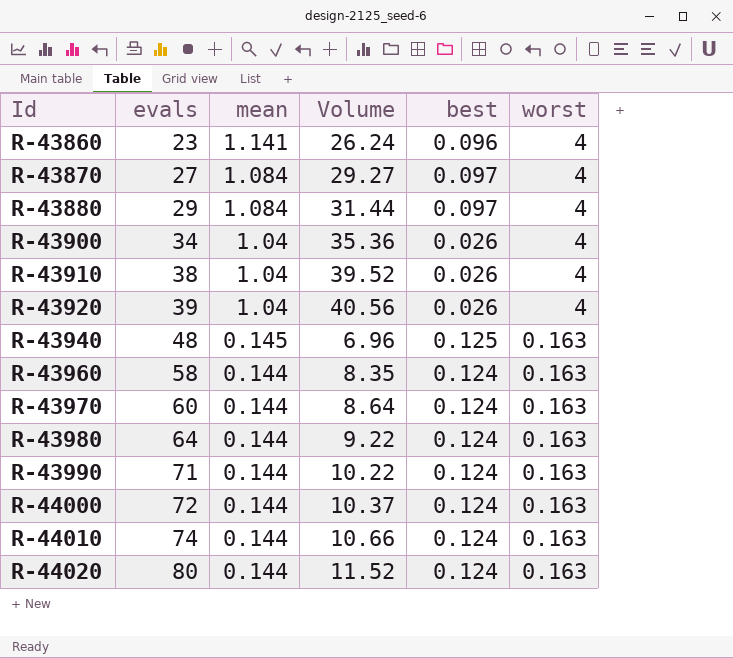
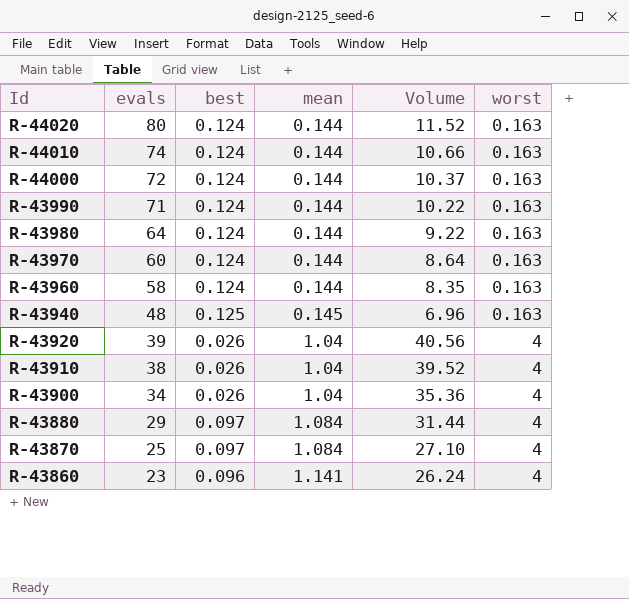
row order: Id ascending -> Id descending
column best | position: 5 -> 3
R-43870 | evals: 27 -> 25
R-43870 | Volume: 29.27 -> 27.10

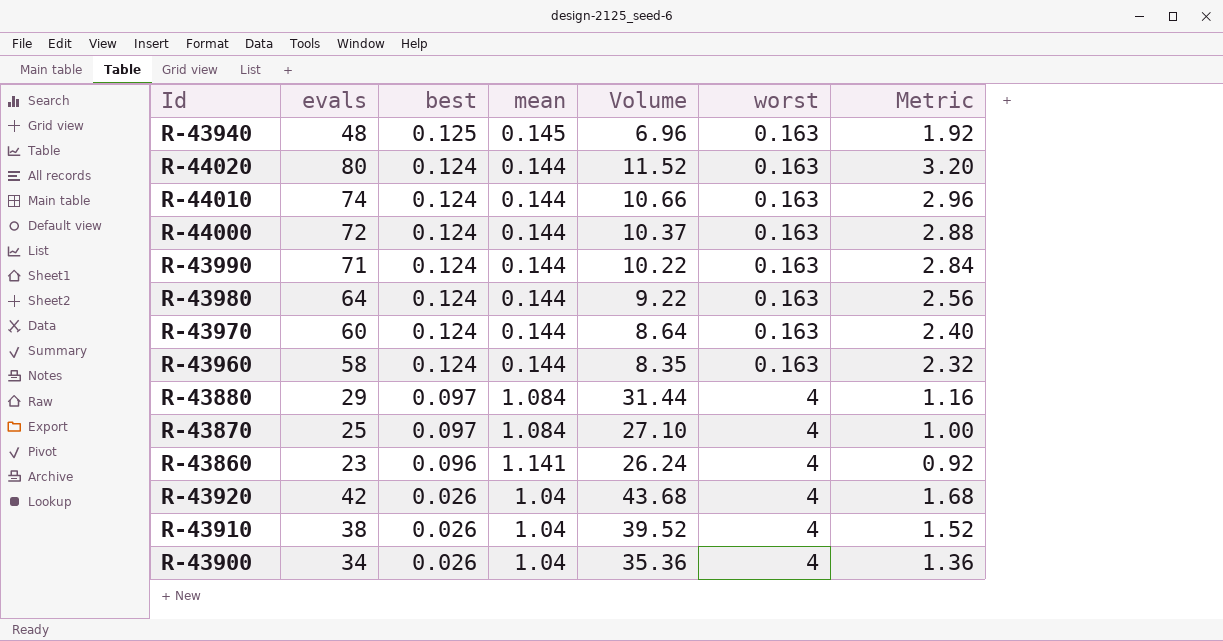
row order: Id descending -> best descending
column Metric | formula: none -> [evals] * 0.04
R-43920 | evals: 39 -> 42
R-43920 | Volume: 40.56 -> 43.68

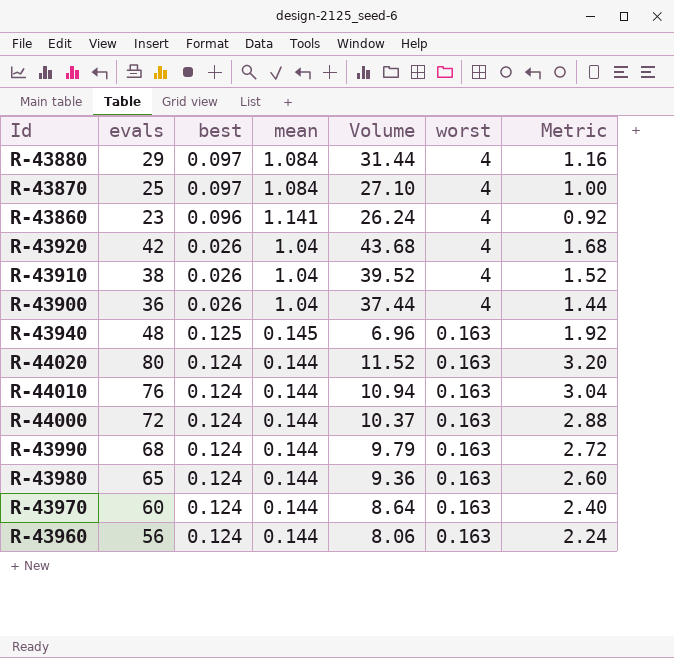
row order: best descending -> worst descending
R-43900 | evals: 34 -> 36
R-43900 | Volume: 35.36 -> 37.44
R-43900 | Metric: 1.36 -> 1.44
R-44010 | evals: 74 -> 76
R-44010 | Volume: 10.66 -> 10.94
R-44010 | Metric: 2.96 -> 3.04
R-43990 | evals: 71 -> 68
R-43990 | Volume: 10.22 -> 9.79
R-43990 | Metric: 2.84 -> 2.72
R-43980 | evals: 64 -> 65
R-43980 | Volume: 9.22 -> 9.36
R-43980 | Metric: 2.56 -> 2.60
R-43960 | evals: 58 -> 56
R-43960 | Volume: 8.35 -> 8.06
R-43960 | Metric: 2.32 -> 2.24

